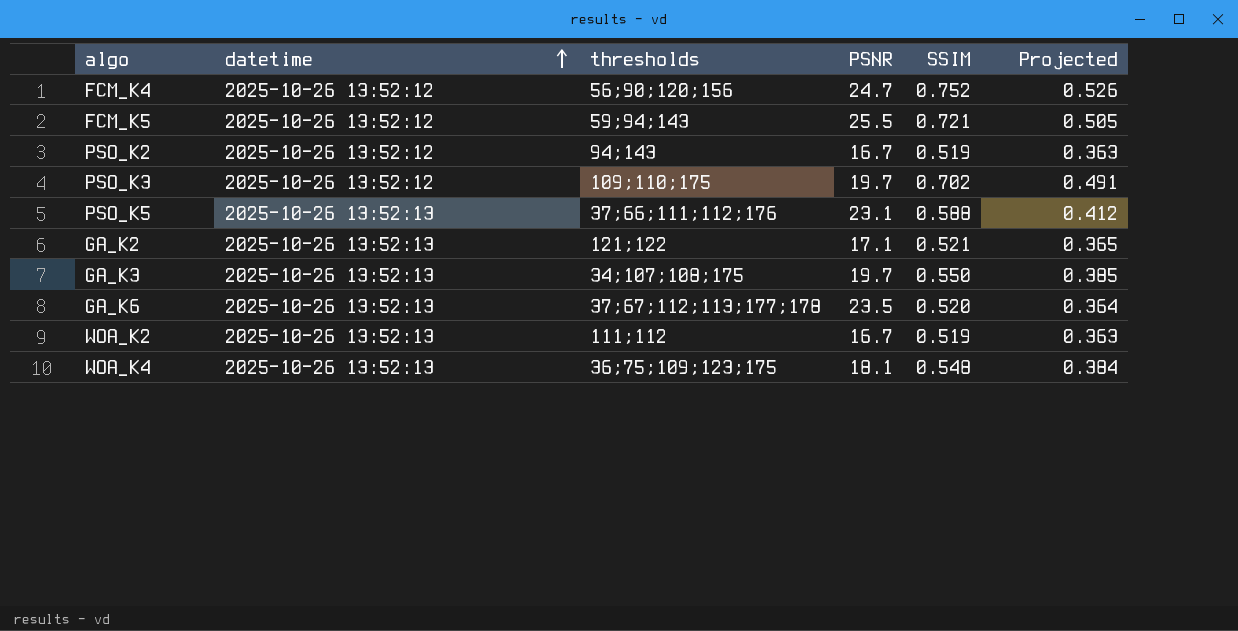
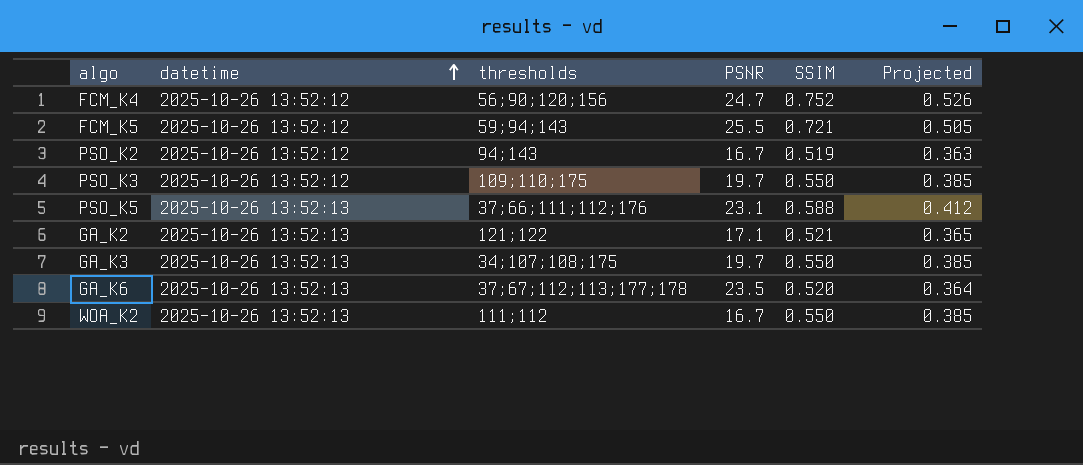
row WOA_K4: 2025-10-26 13:52:13 | 36;75;109;123;175 | 18.1 | 0.548 | 0.384 -> none
PSO_K3 | SSIM: 0.702 -> 0.550
PSO_K3 | Projected: 0.491 -> 0.385
WOA_K2 | SSIM: 0.519 -> 0.550
WOA_K2 | Projected: 0.363 -> 0.385

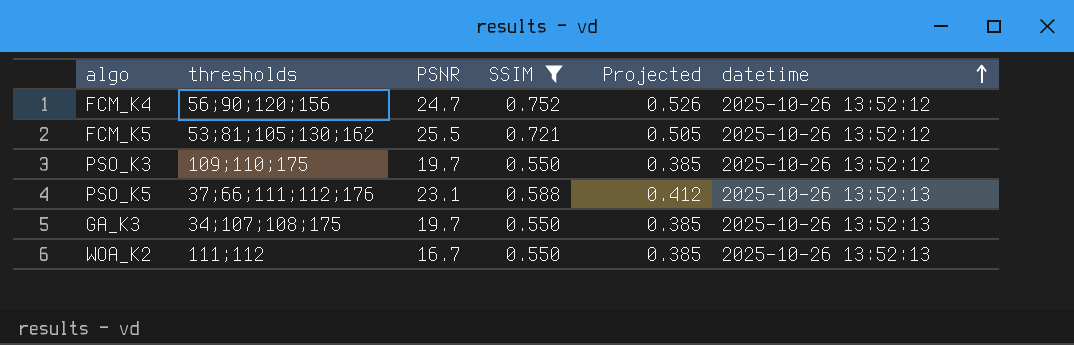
filter: none -> SSIM >= 0.550
column datetime | position: 2 -> 6
FCM_K5 | thresholds: 59;94;143 -> 53;81;105;130;162

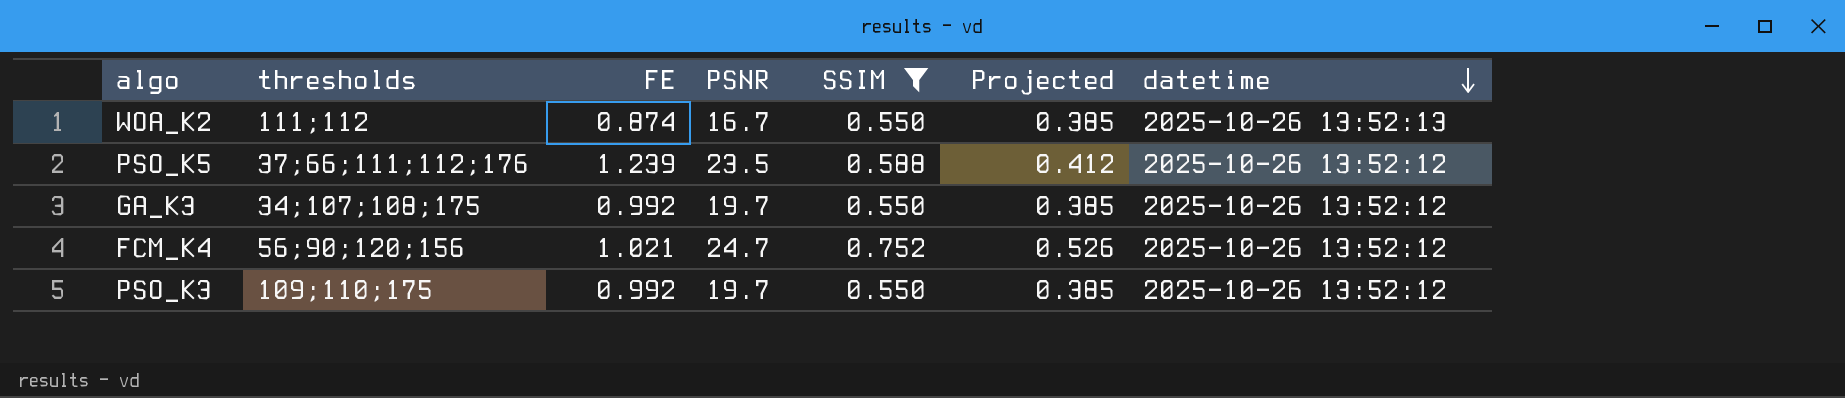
row order: datetime ascending -> datetime descending
column FE | position: none -> 3
row FCM_K5: 53;81;105;130;162 | 25.5 | 0.721 | 0.505 | 2025-10-26 13:52:12 -> none
PSO_K5 | PSNR: 23.1 -> 23.5
PSO_K5 | datetime: 2025-10-26 13:52:13 -> 2025-10-26 13:52:12
GA_K3 | datetime: 2025-10-26 13:52:13 -> 2025-10-26 13:52:12

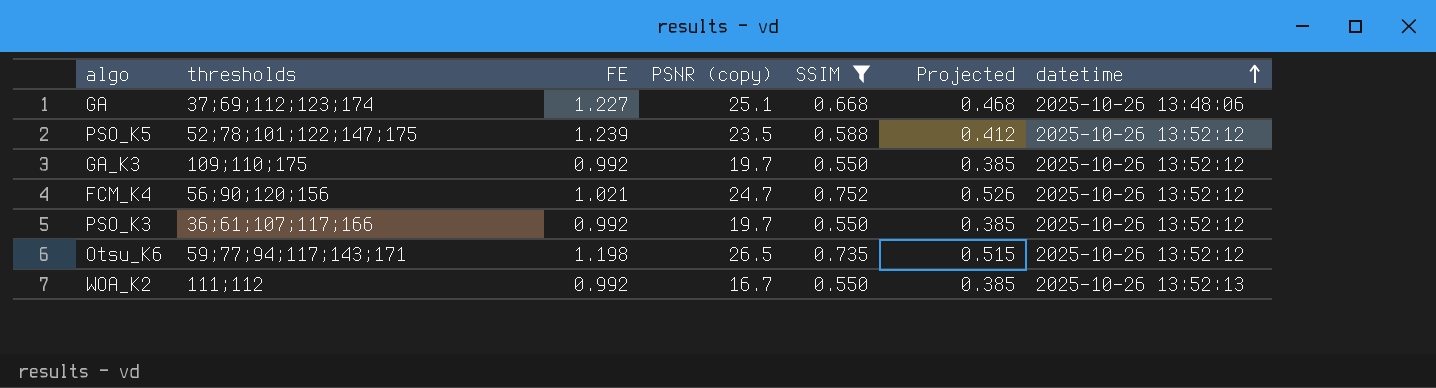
row order: datetime descending -> datetime ascending
column name: PSNR -> PSNR (copy)
row GA: none -> 37;69;112;123;174 | 1.227 | 25.1 | 0.668 | 0.468 | 2025-10-26 13:48:06
PSO_K5 | thresholds: 37;66;111;112;176 -> 52;78;101;122;147;175
GA_K3 | thresholds: 34;107;108;175 -> 109;110;175
PSO_K3 | thresholds: 109;110;175 -> 36;61;107;117;166
row Otsu_K6: none -> 59;77;94;117;143;171 | 1.198 | 26.5 | 0.735 | 0.515 | 2025-10-26 13:52:12
WOA_K2 | FE: 0.874 -> 0.992

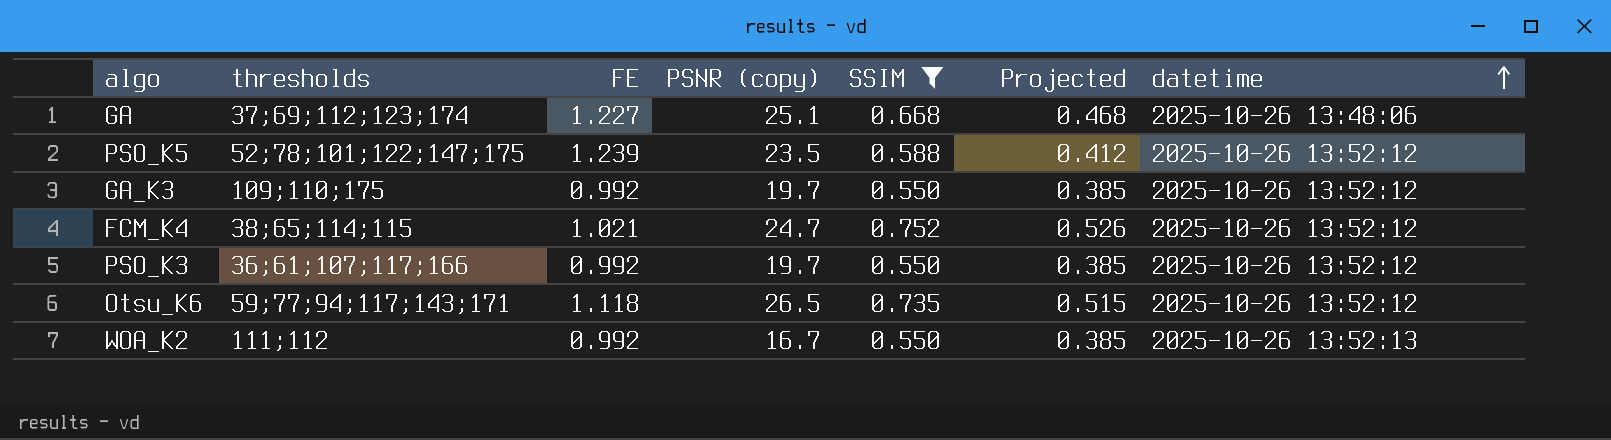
FCM_K4 | thresholds: 56;90;120;156 -> 38;65;114;115
Otsu_K6 | FE: 1.198 -> 1.118

